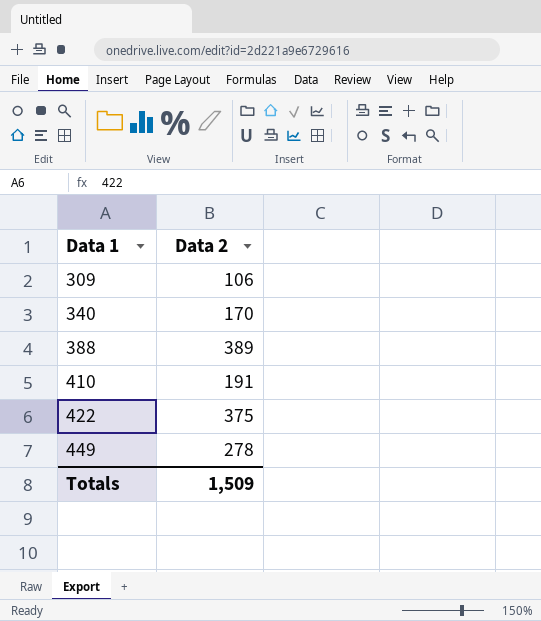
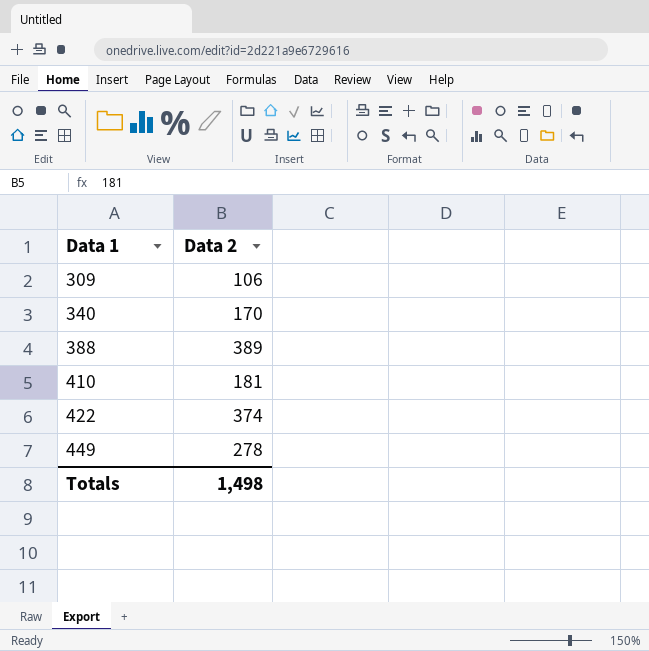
410 | Data 2: 191 -> 181
422 | Data 2: 375 -> 374
Totals | Data 2: 1,509 -> 1,498

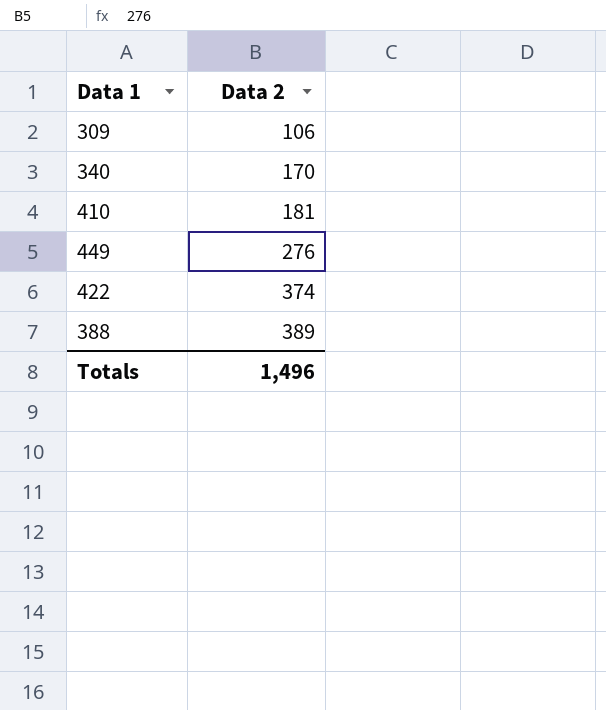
row order: Data 1 ascending -> Data 2 ascending
449 | Data 2: 278 -> 276
Totals | Data 2: 1,498 -> 1,496

